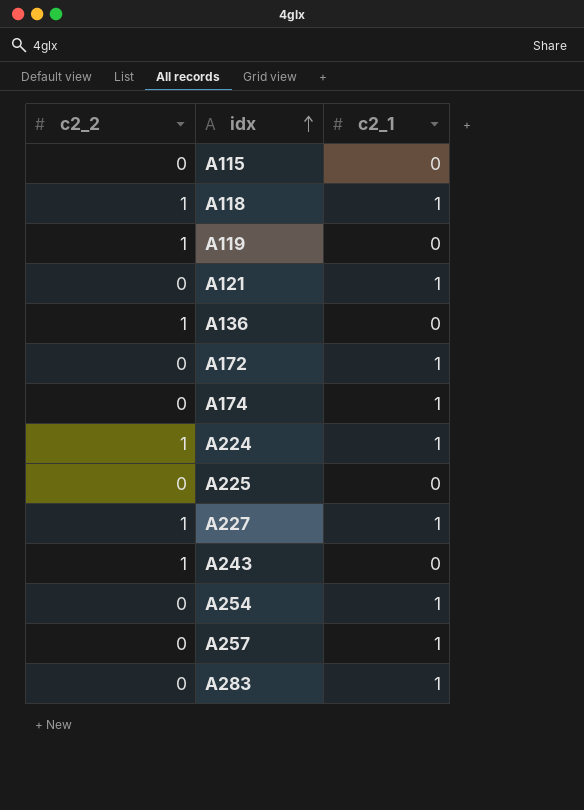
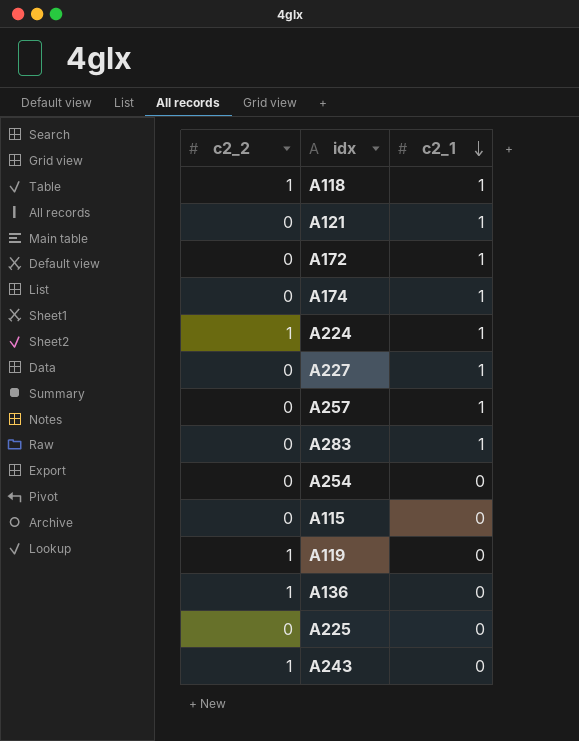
row order: idx ascending -> c2_1 descending
A227 | c2_2: 1 -> 0
A254 | c2_1: 1 -> 0

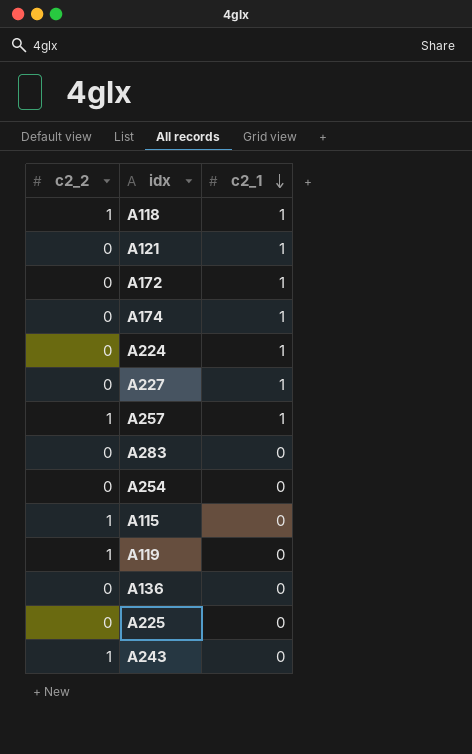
A224 | c2_2: 1 -> 0
A257 | c2_2: 0 -> 1
A283 | c2_1: 1 -> 0
A115 | c2_2: 0 -> 1
A136 | c2_2: 1 -> 0

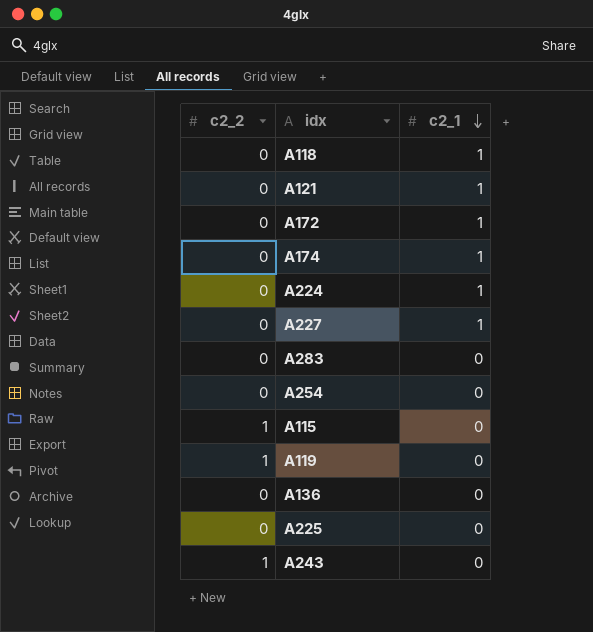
row A257: 1 | 1 -> none
A118 | c2_2: 1 -> 0

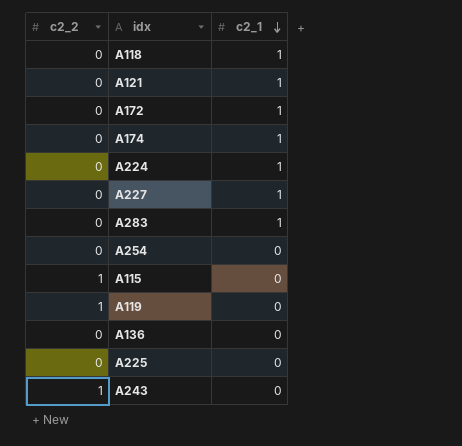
A283 | c2_1: 0 -> 1

